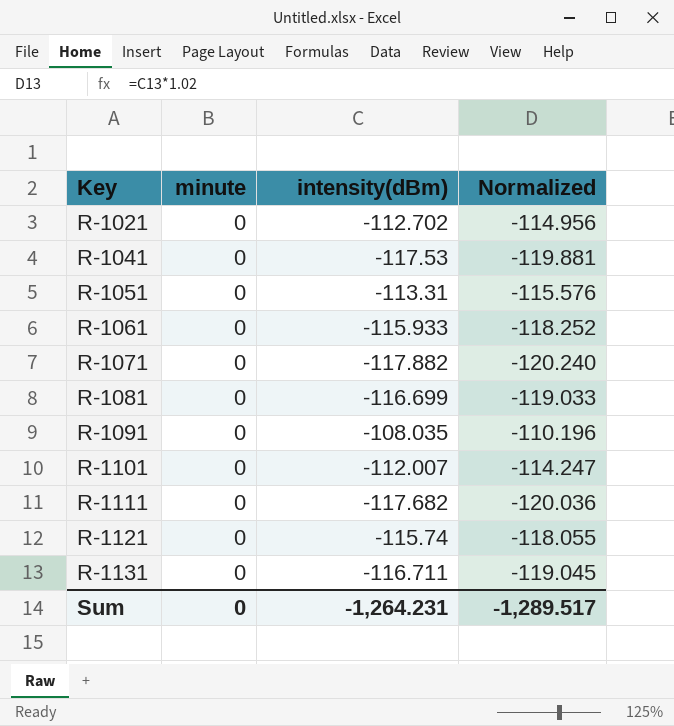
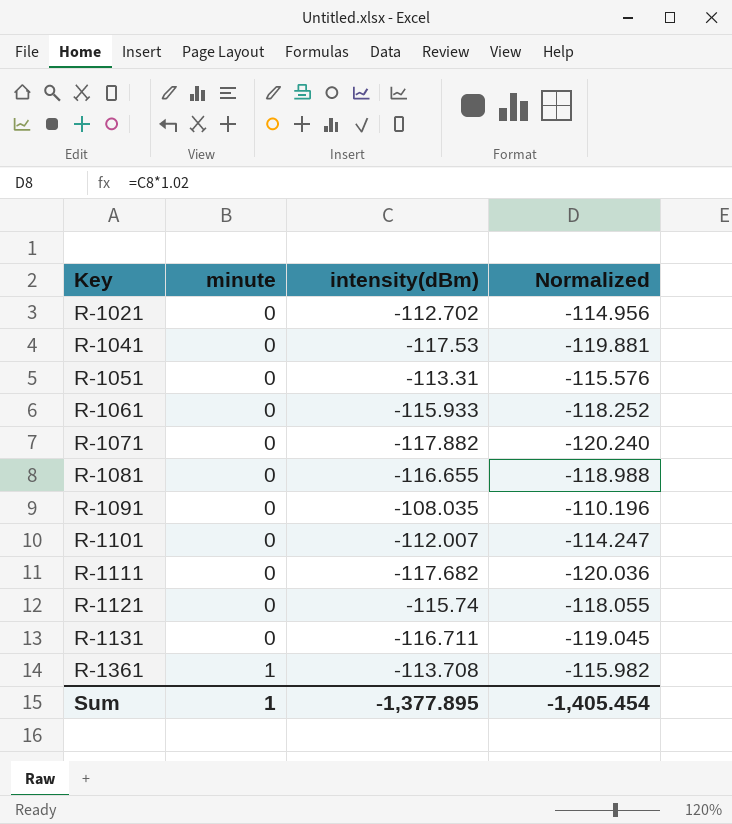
R-1081 | intensity(dBm): -116.699 -> -116.655
R-1081 | Normalized: -119.033 -> -118.988
row R-1361: none -> 1 | -113.708 | -115.982
Sum | minute: 0 -> 1
Sum | intensity(dBm): -1,264.231 -> -1,377.895
Sum | Normalized: -1,289.517 -> -1,405.454

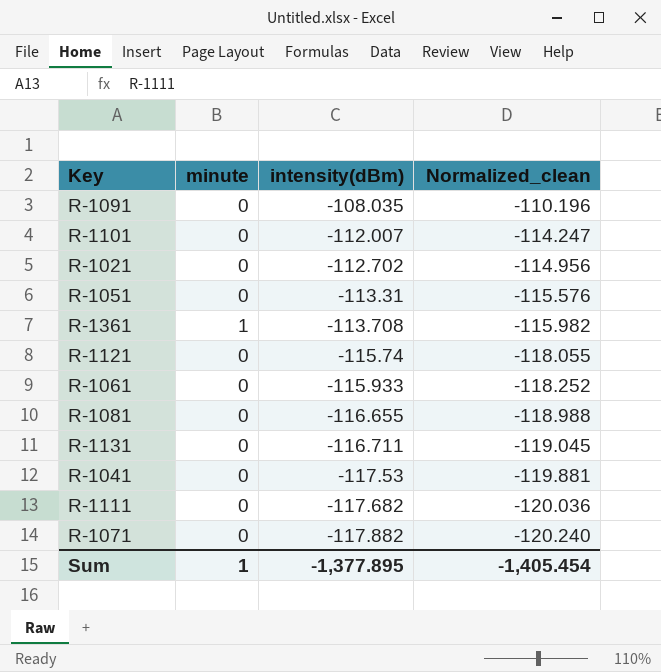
row order: Key ascending -> intensity(dBm) descending
column name: Normalized -> Normalized_clean

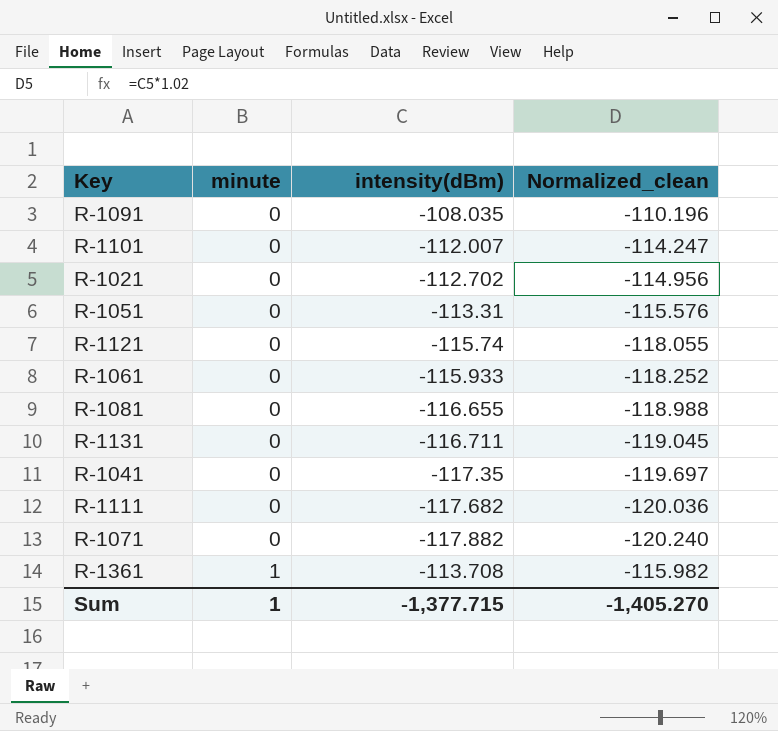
row order: intensity(dBm) descending -> minute ascending
R-1041 | intensity(dBm): -117.53 -> -117.35
R-1041 | Normalized_clean: -119.881 -> -119.697
Sum | intensity(dBm): -1,377.895 -> -1,377.715
Sum | Normalized_clean: -1,405.454 -> -1,405.270

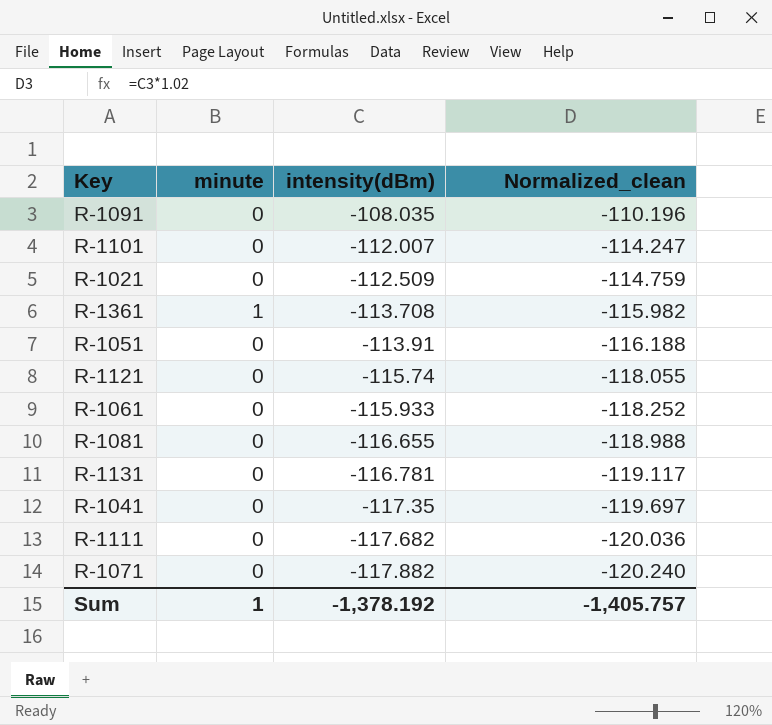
row order: minute ascending -> intensity(dBm) descending
R-1021 | intensity(dBm): -112.702 -> -112.509
R-1021 | Normalized_clean: -114.956 -> -114.759
R-1051 | intensity(dBm): -113.31 -> -113.91
R-1051 | Normalized_clean: -115.576 -> -116.188
R-1131 | intensity(dBm): -116.711 -> -116.781
R-1131 | Normalized_clean: -119.045 -> -119.117
Sum | intensity(dBm): -1,377.715 -> -1,378.192
Sum | Normalized_clean: -1,405.270 -> -1,405.757

